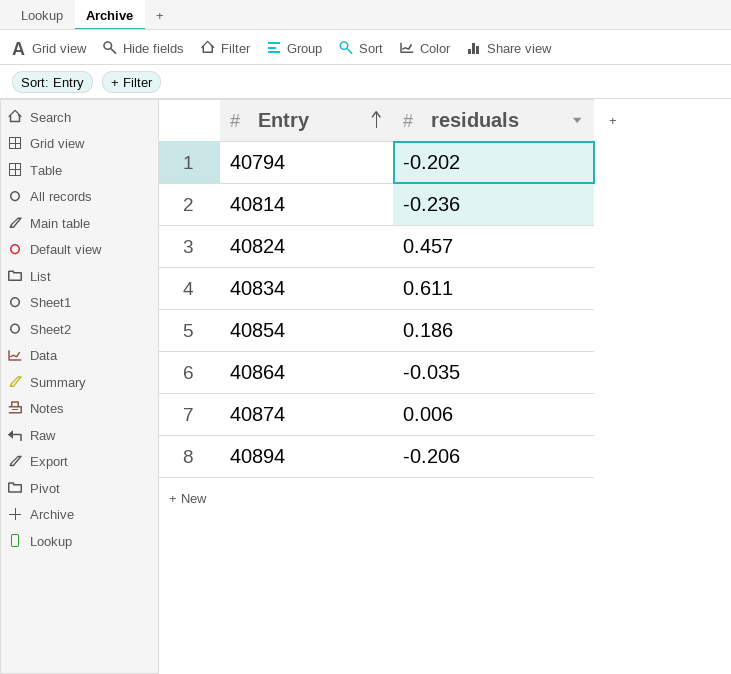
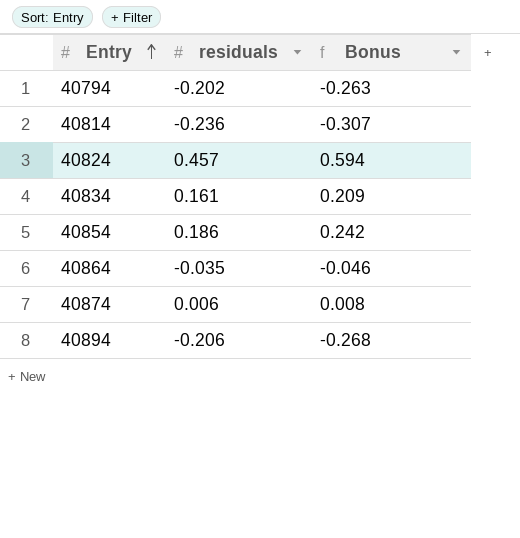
column Bonus | formula: none -> [residuals] * 1.3
40834 | residuals: 0.611 -> 0.161

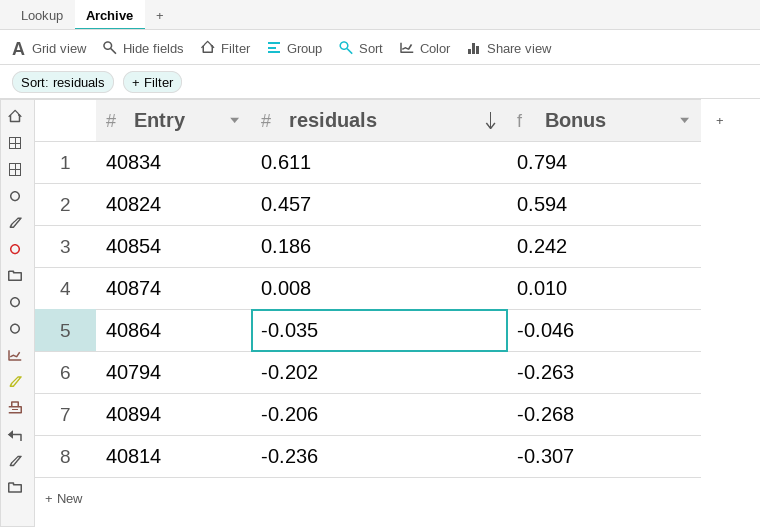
row order: Entry ascending -> residuals descending
40834 | residuals: 0.161 -> 0.611
40834 | Bonus: 0.209 -> 0.794
40874 | residuals: 0.006 -> 0.008
40874 | Bonus: 0.008 -> 0.010

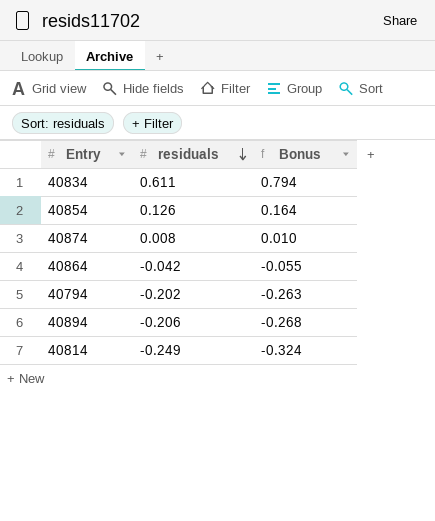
row 40824: 0.457 | 0.594 -> none
40854 | residuals: 0.186 -> 0.126
40854 | Bonus: 0.242 -> 0.164
40864 | residuals: -0.035 -> -0.042
40864 | Bonus: -0.046 -> -0.055
40814 | residuals: -0.236 -> -0.249
40814 | Bonus: -0.307 -> -0.324

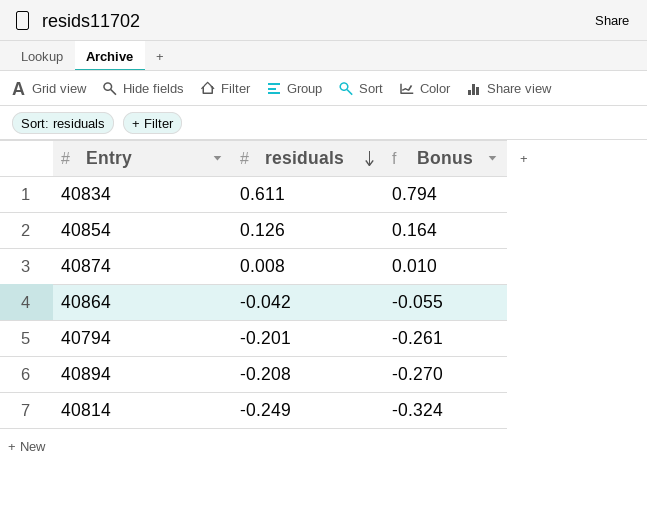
40794 | residuals: -0.202 -> -0.201
40794 | Bonus: -0.263 -> -0.261
40894 | residuals: -0.206 -> -0.208
40894 | Bonus: -0.268 -> -0.270

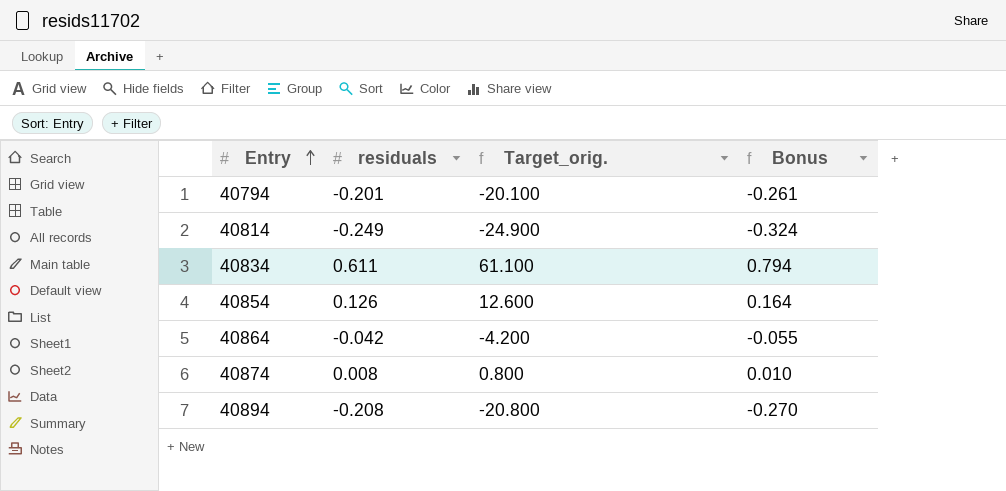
row order: residuals descending -> Entry ascending
column Target_orig. | formula: none -> [residuals] * 100

